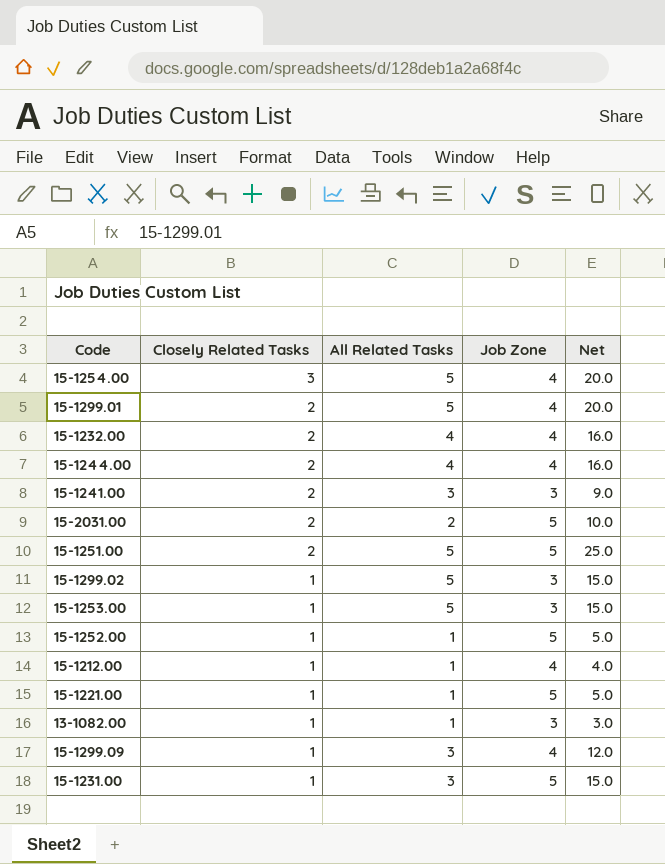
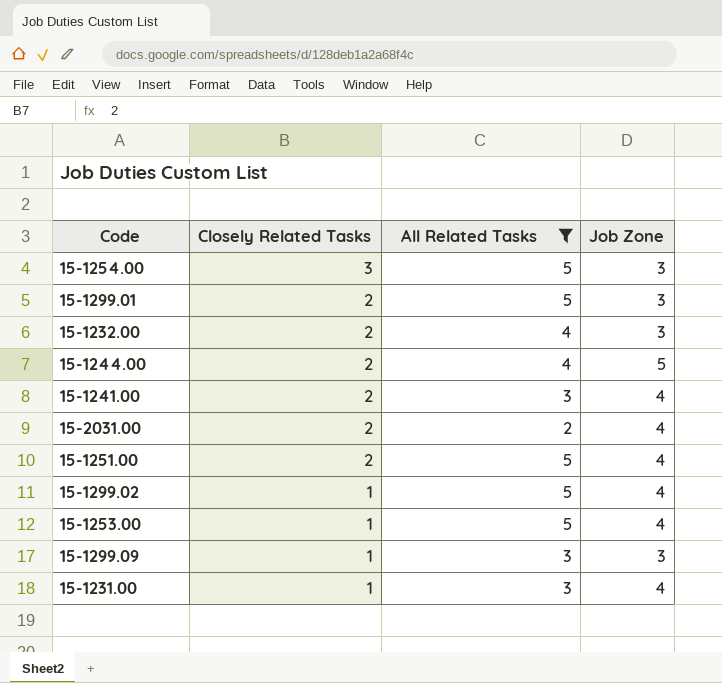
filter: none -> All Related Tasks != 1
column Net | formula: [All Related Tasks] * [Job Zone] -> none
15-1254.00 | Job Zone: 4 -> 3
15-1299.01 | Job Zone: 4 -> 3
15-1232.00 | Job Zone: 4 -> 3
15-1244.00 | Job Zone: 4 -> 5
15-1241.00 | Job Zone: 3 -> 4
15-2031.00 | Job Zone: 5 -> 4
15-1251.00 | Job Zone: 5 -> 4
15-1299.02 | Job Zone: 3 -> 4
15-1253.00 | Job Zone: 3 -> 4
15-1299.09 | Job Zone: 4 -> 3
15-1231.00 | Job Zone: 5 -> 4

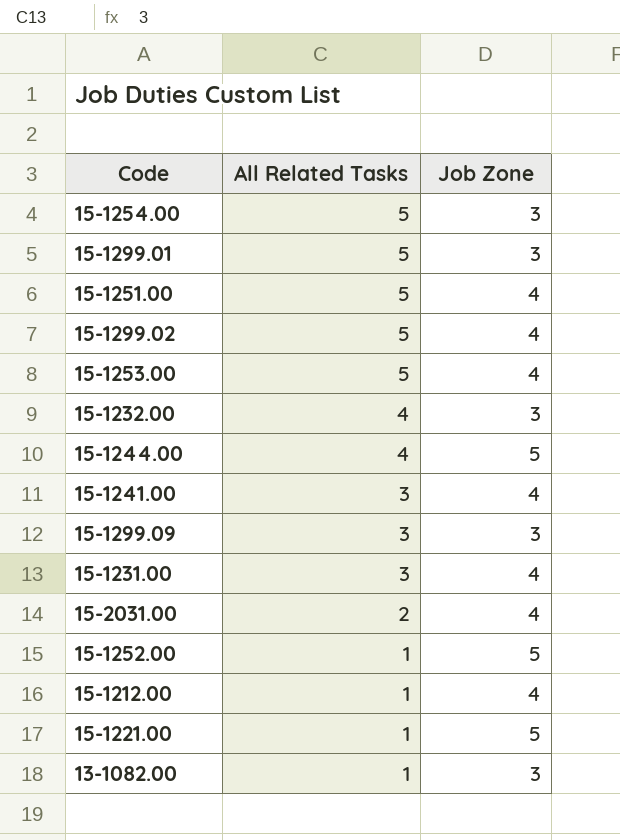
filter: All Related Tasks != 1 -> none
row order: Closely Related Tasks descending -> All Related Tasks descending
column Closely Related Tasks | position: 2 -> none

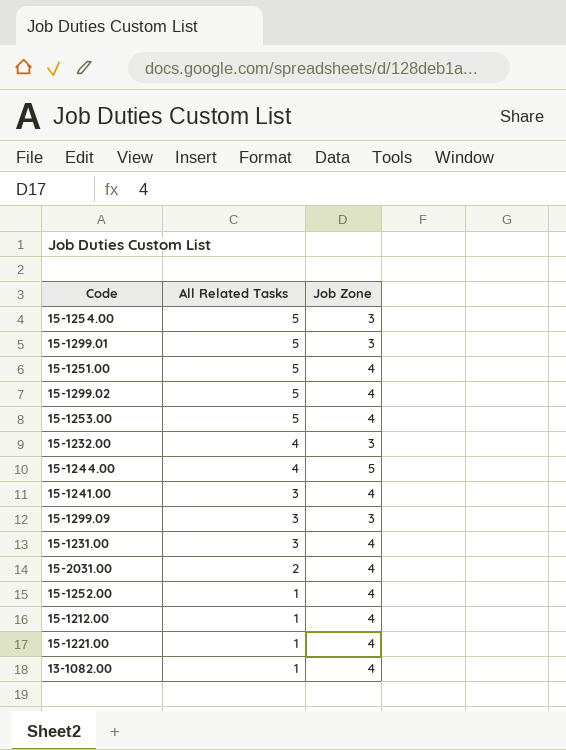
15-1252.00 | Job Zone: 5 -> 4
15-1221.00 | Job Zone: 5 -> 4
13-1082.00 | Job Zone: 3 -> 4

